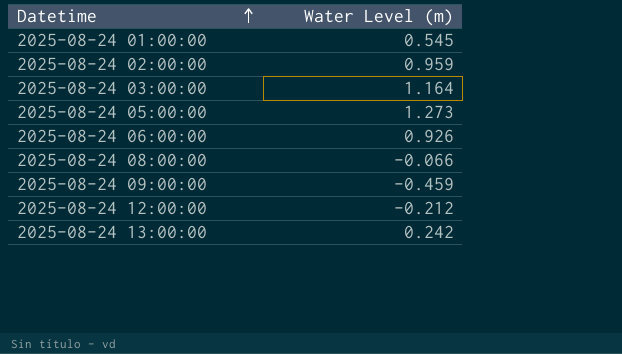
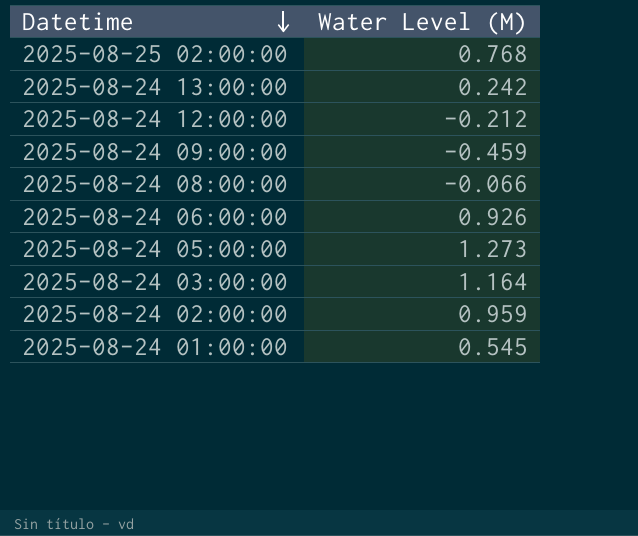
row order: Datetime ascending -> Datetime descending
column name: Water Level (m) -> Water Level (M)
row 2025-08-25 02:00:00: none -> 0.768

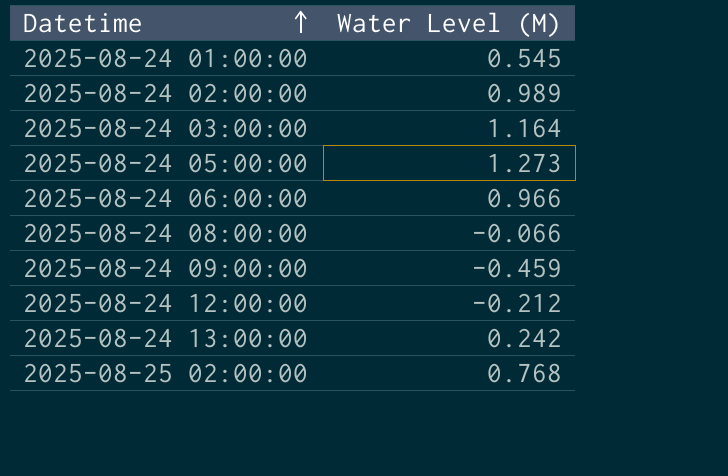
row order: Datetime descending -> Datetime ascending
2025-08-24 02:00:00 | Water Level (M): 0.959 -> 0.989
2025-08-24 06:00:00 | Water Level (M): 0.926 -> 0.966

